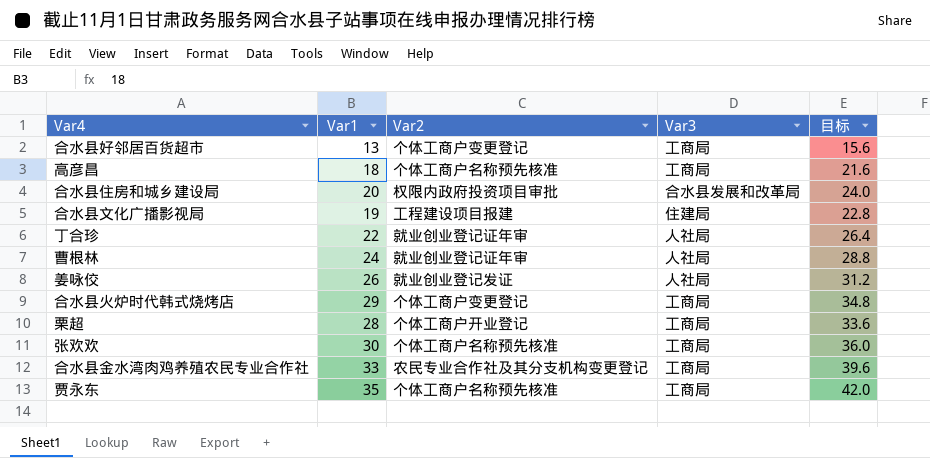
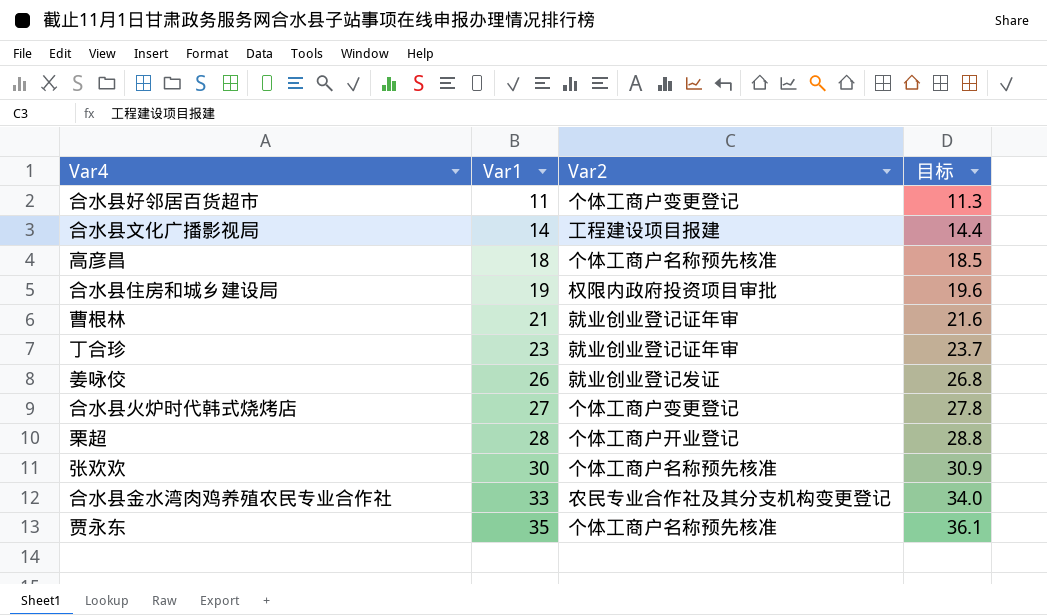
row order: none -> Var1 ascending
column Var3 | position: 4 -> none
column 目标 | formula: [Var1] * 1.2 -> [Var1] * 1.03
合水县好邻居百货超市 | Var1: 13 -> 11
合水县文化广播影视局 | Var1: 19 -> 14
合水县住房和城乡建设局 | Var1: 20 -> 19
曹根林 | Var1: 24 -> 21
丁合珍 | Var1: 22 -> 23
合水县火炉时代韩式烧烤店 | Var1: 29 -> 27

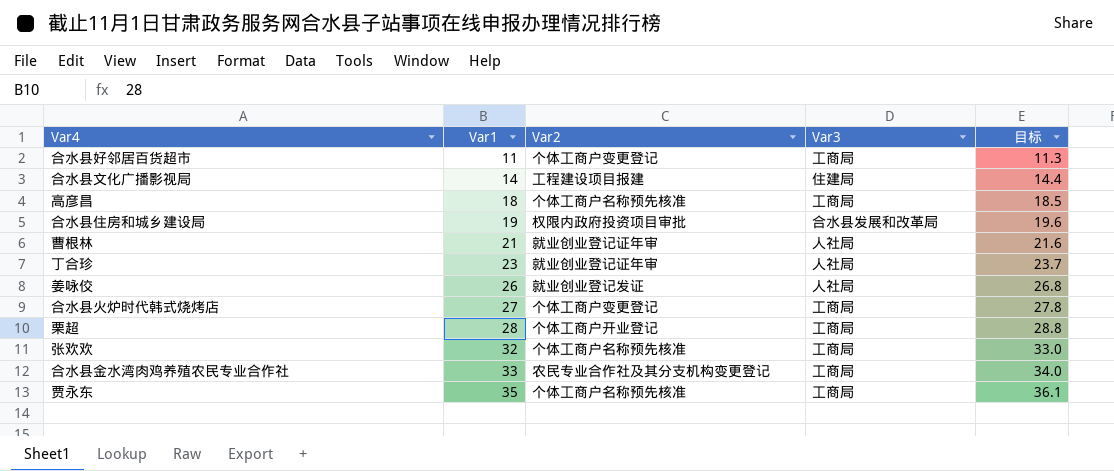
column Var3 | position: none -> 4
张欢欢 | Var1: 30 -> 32
张欢欢 | 目标: 30.9 -> 33.0

